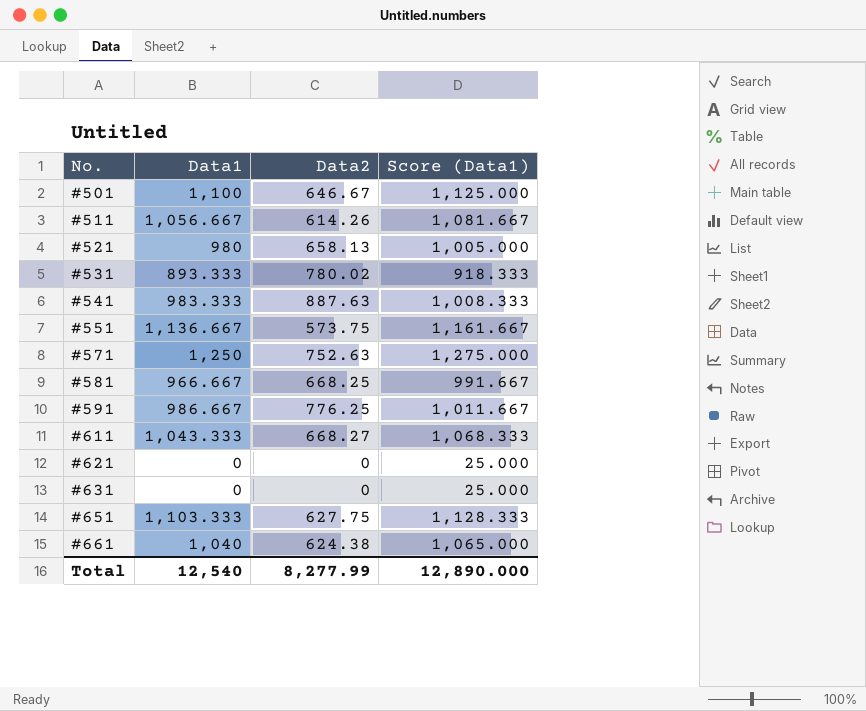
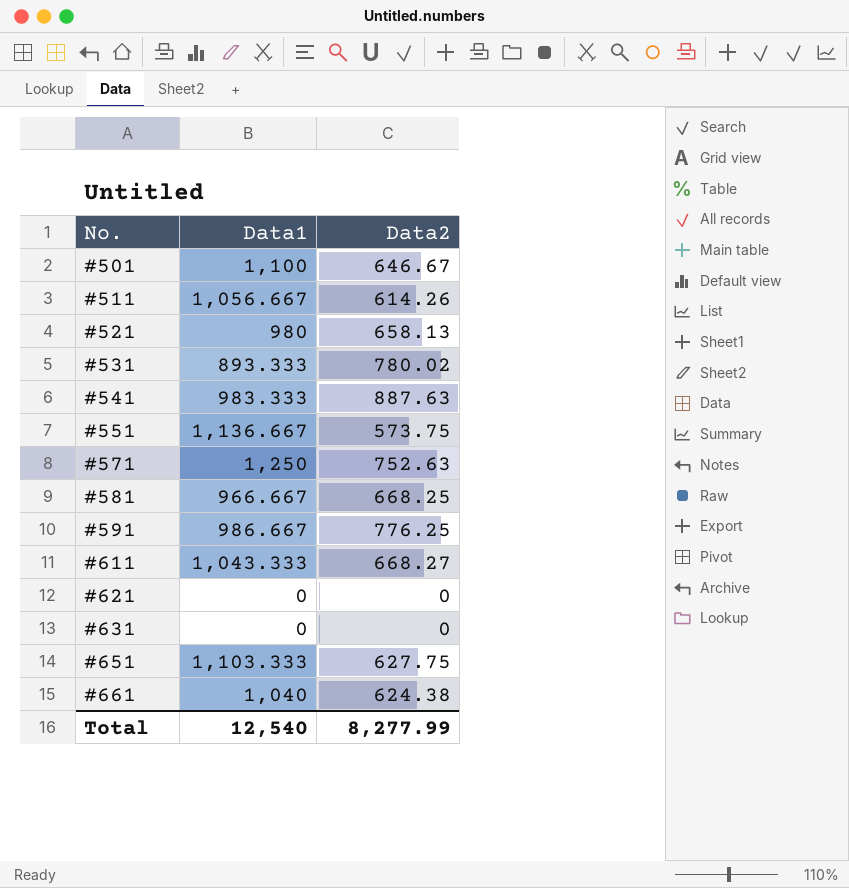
column Score (Data1) | formula: [Data1] + 25 -> none

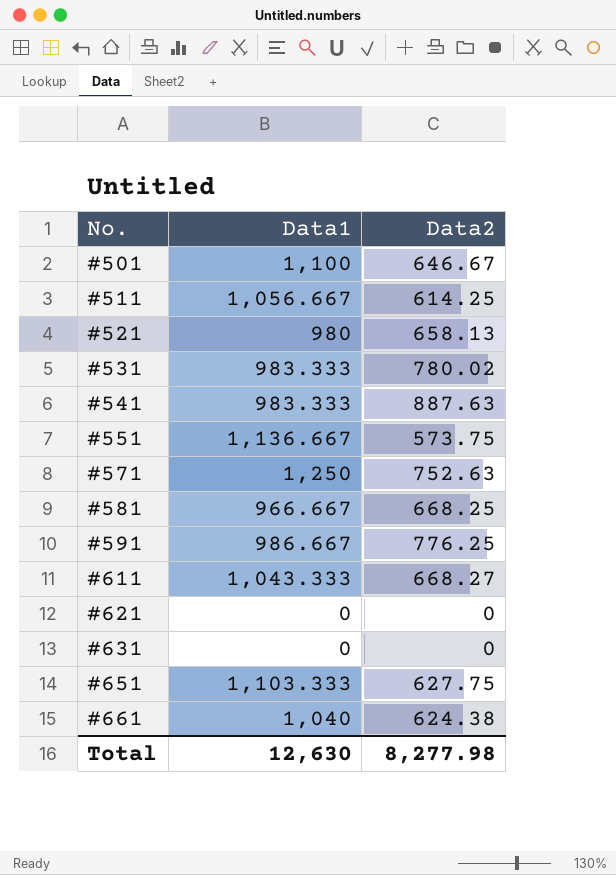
#511 | Data2: 614.26 -> 614.25
#531 | Data1: 893.333 -> 983.333
Total | Data1: 12,540 -> 12,630
Total | Data2: 8,277.99 -> 8,277.98

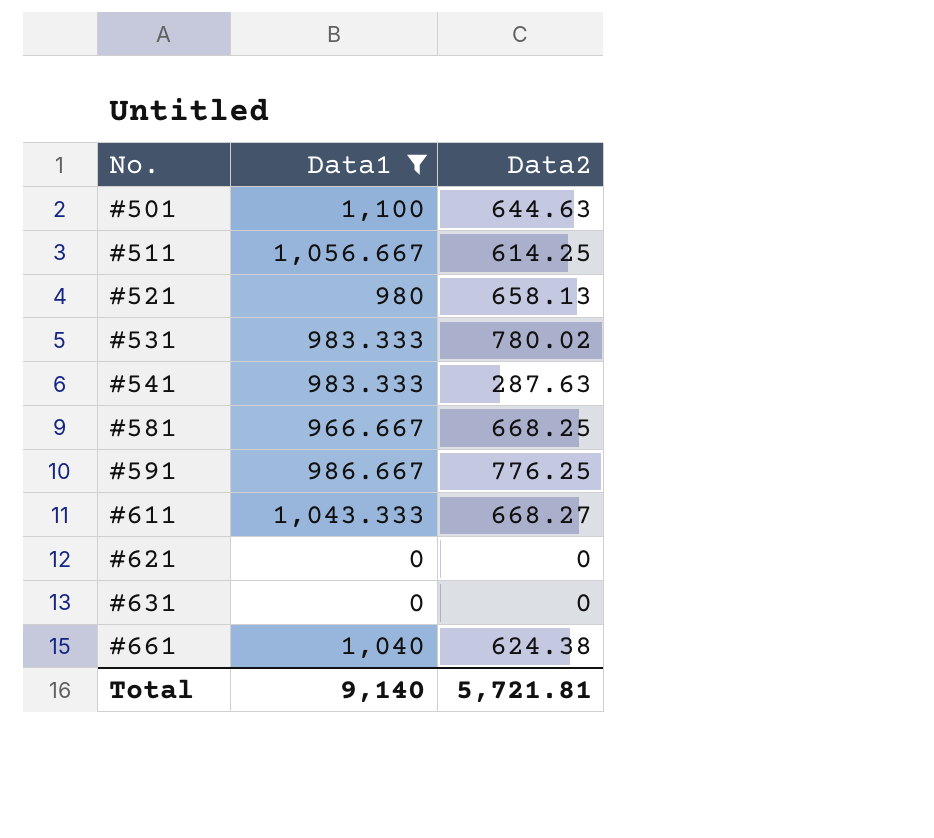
filter: none -> Data1 <= 1,100
#501 | Data2: 646.67 -> 644.63
#541 | Data2: 887.63 -> 287.63
Total | Data1: 12,630 -> 9,140
Total | Data2: 8,277.98 -> 5,721.81

